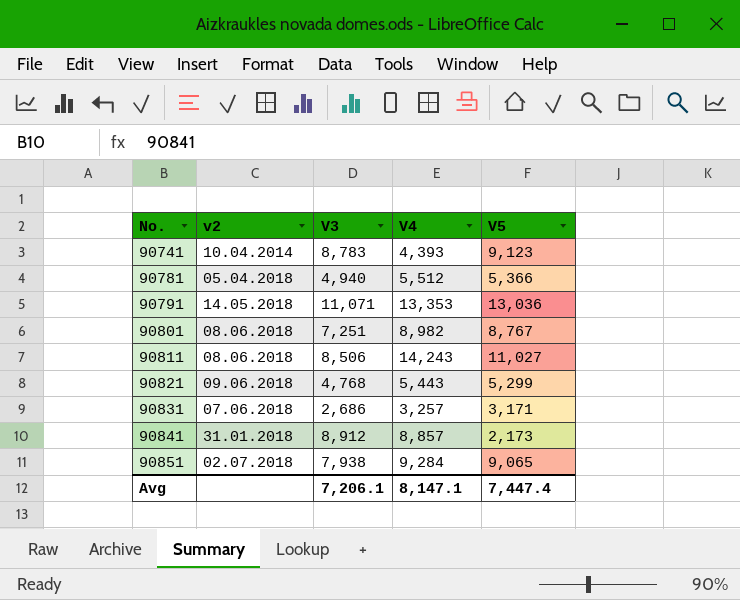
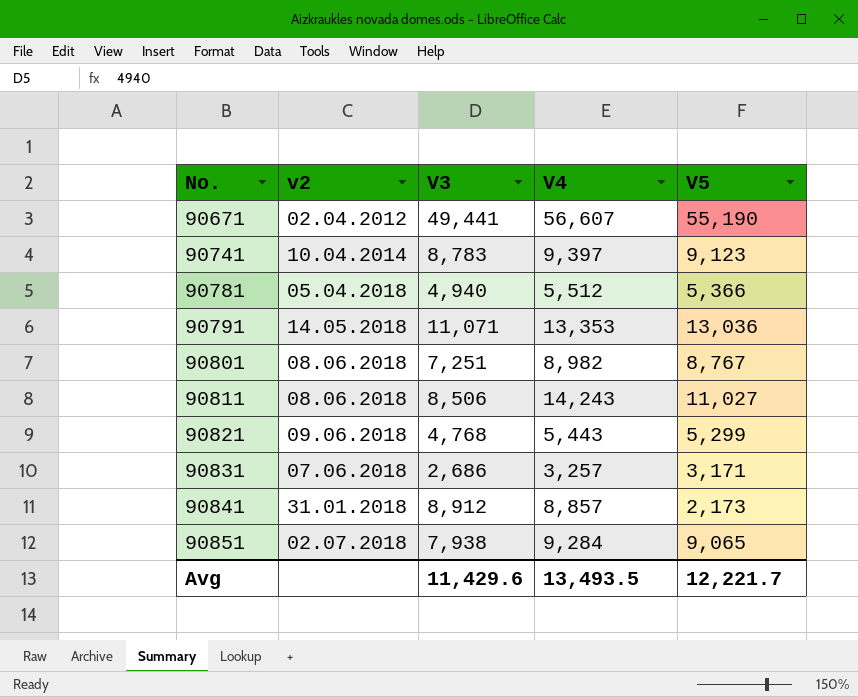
row 90671: none -> 02.04.2012 | 49,441 | 56,607 | 55,190
90741 | V4: 4,393 -> 9,397
Avg | V3: 7,206.1 -> 11,429.6
Avg | V4: 8,147.1 -> 13,493.5
Avg | V5: 7,447.4 -> 12,221.7

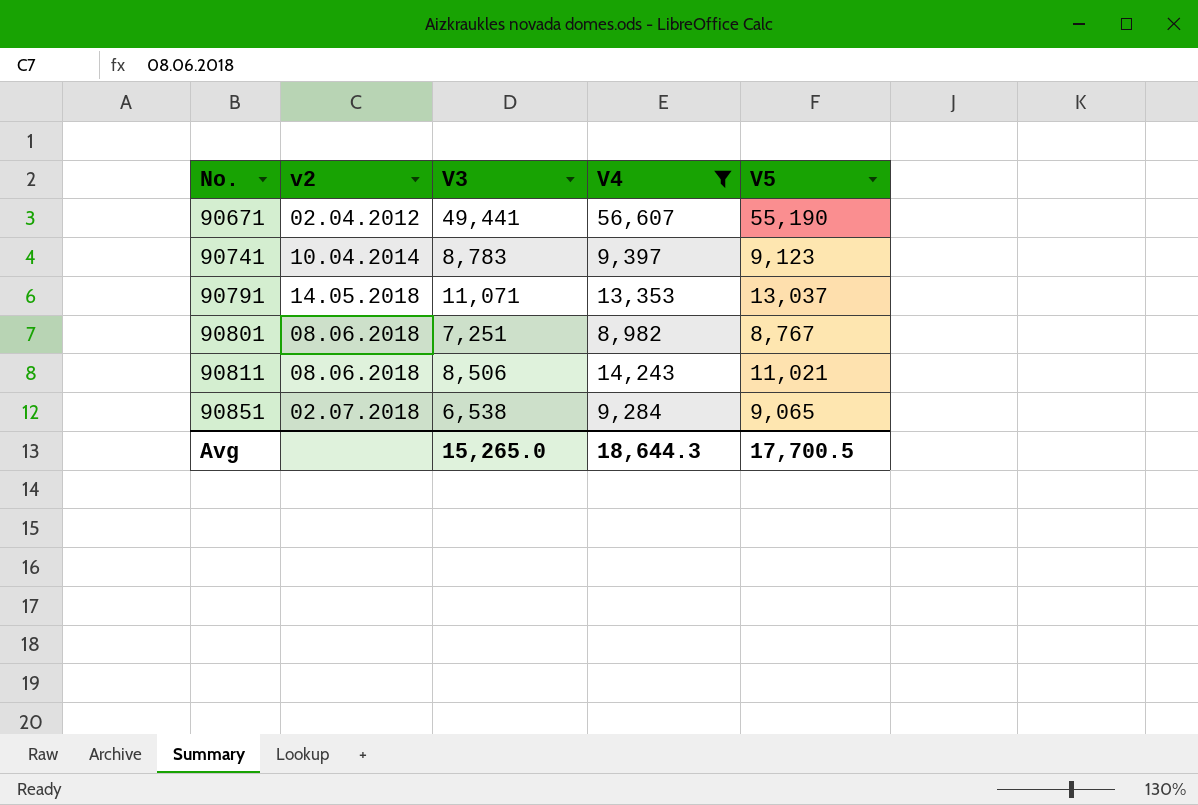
filter: none -> V4 >= 8,982
90791 | V5: 13,036 -> 13,037
90811 | V5: 11,027 -> 11,021
90851 | V3: 7,938 -> 6,538
Avg | V3: 11,429.6 -> 15,265.0
Avg | V4: 13,493.5 -> 18,644.3
Avg | V5: 12,221.7 -> 17,700.5

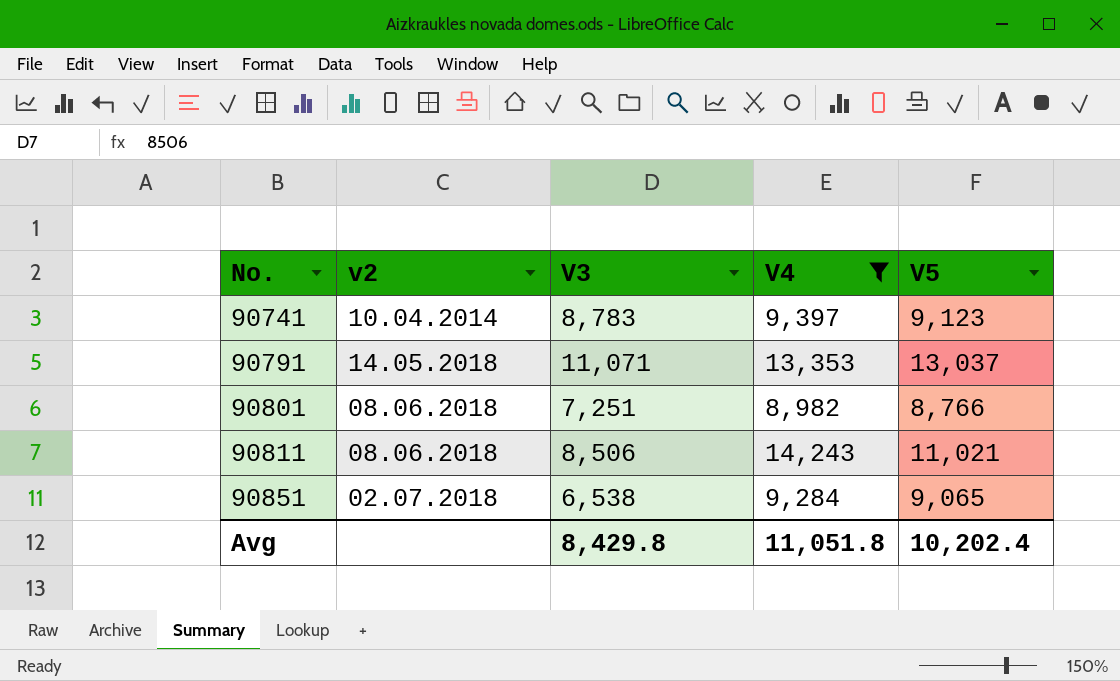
row 90671: 02.04.2012 | 49,441 | 56,607 | 55,190 -> none
90801 | V5: 8,767 -> 8,766
Avg | V3: 15,265.0 -> 8,429.8
Avg | V4: 18,644.3 -> 11,051.8
Avg | V5: 17,700.5 -> 10,202.4

